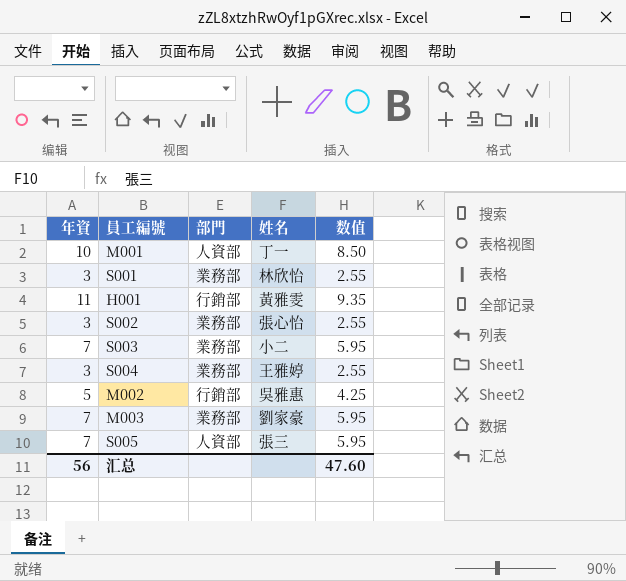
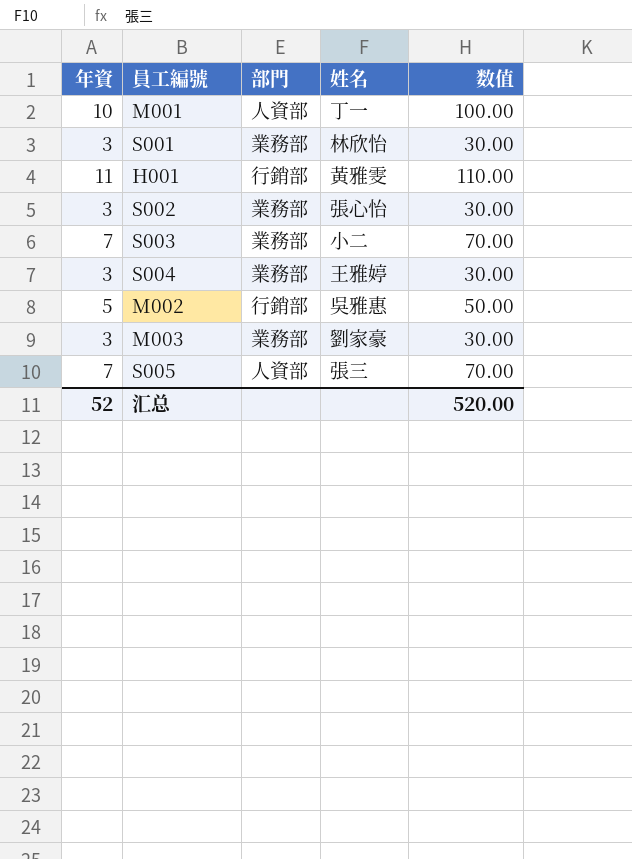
column 数值 | formula: [年資] * 0.85 -> [年資] * 10
M003 | 年資: 7 -> 3
汇总 | 年資: 56 -> 52
汇总 | 数值: 47.60 -> 520.00

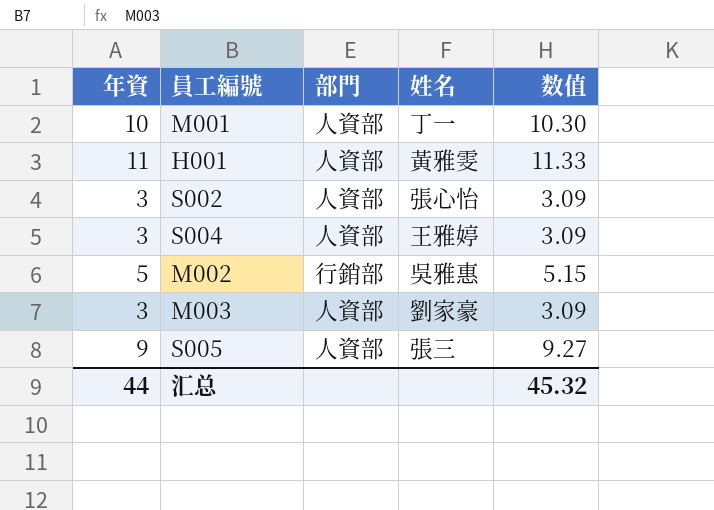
column 数值 | formula: [年資] * 10 -> [年資] * 1.03
row S001: 3 | 業務部 | 林欣怡 | 30.00 -> none
row S003: 7 | 業務部 | 小二 | 70.00 -> none
H001 | 部門: 行銷部 -> 人資部
S002 | 部門: 業務部 -> 人資部
S004 | 部門: 業務部 -> 人資部
M003 | 部門: 業務部 -> 人資部
S005 | 年資: 7 -> 9
汇总 | 年資: 52 -> 44
汇总 | 数值: 520.00 -> 45.32

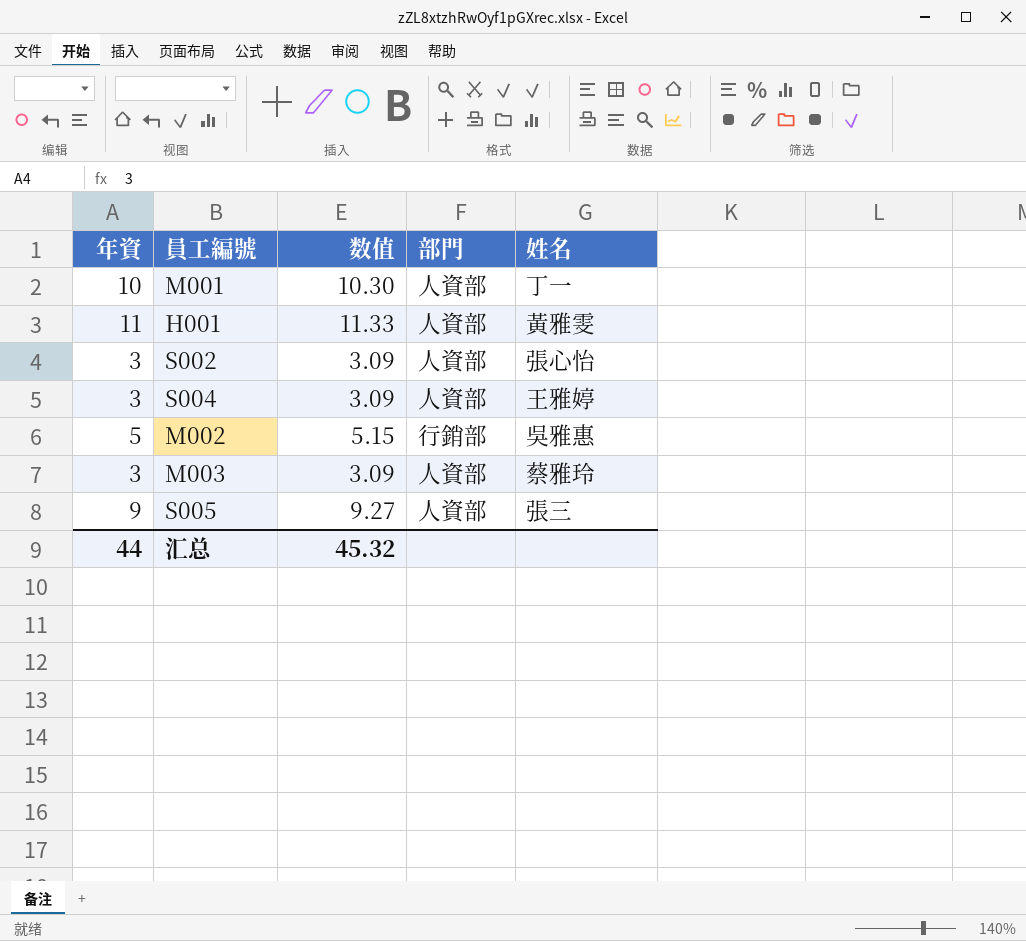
column 数值 | position: 5 -> 3
M003 | 姓名: 劉家豪 -> 蔡雅玲

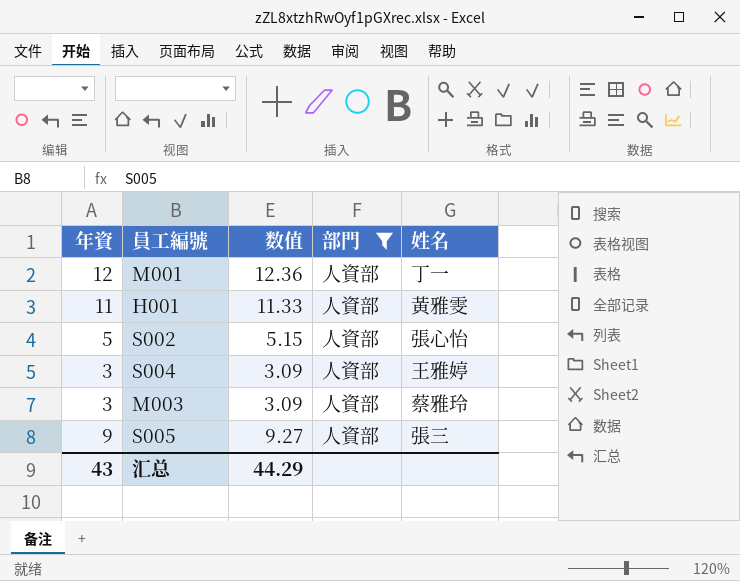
filter: none -> 部門 = 人資部
M001 | 年資: 10 -> 12
M001 | 数值: 10.30 -> 12.36
S002 | 年資: 3 -> 5
S002 | 数值: 3.09 -> 5.15
汇总 | 年資: 44 -> 43
汇总 | 数值: 45.32 -> 44.29

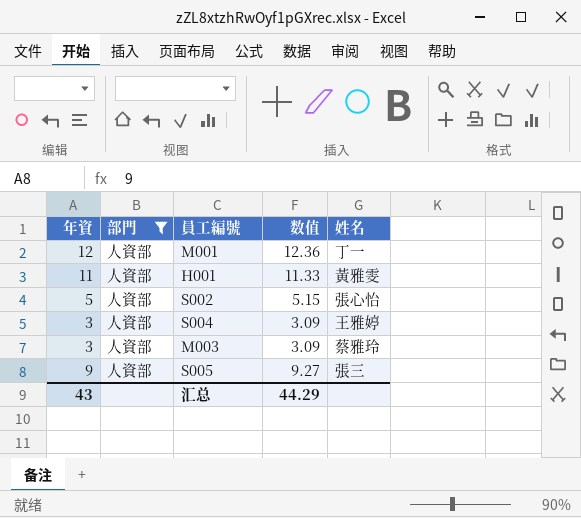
column 部門 | position: 4 -> 2

